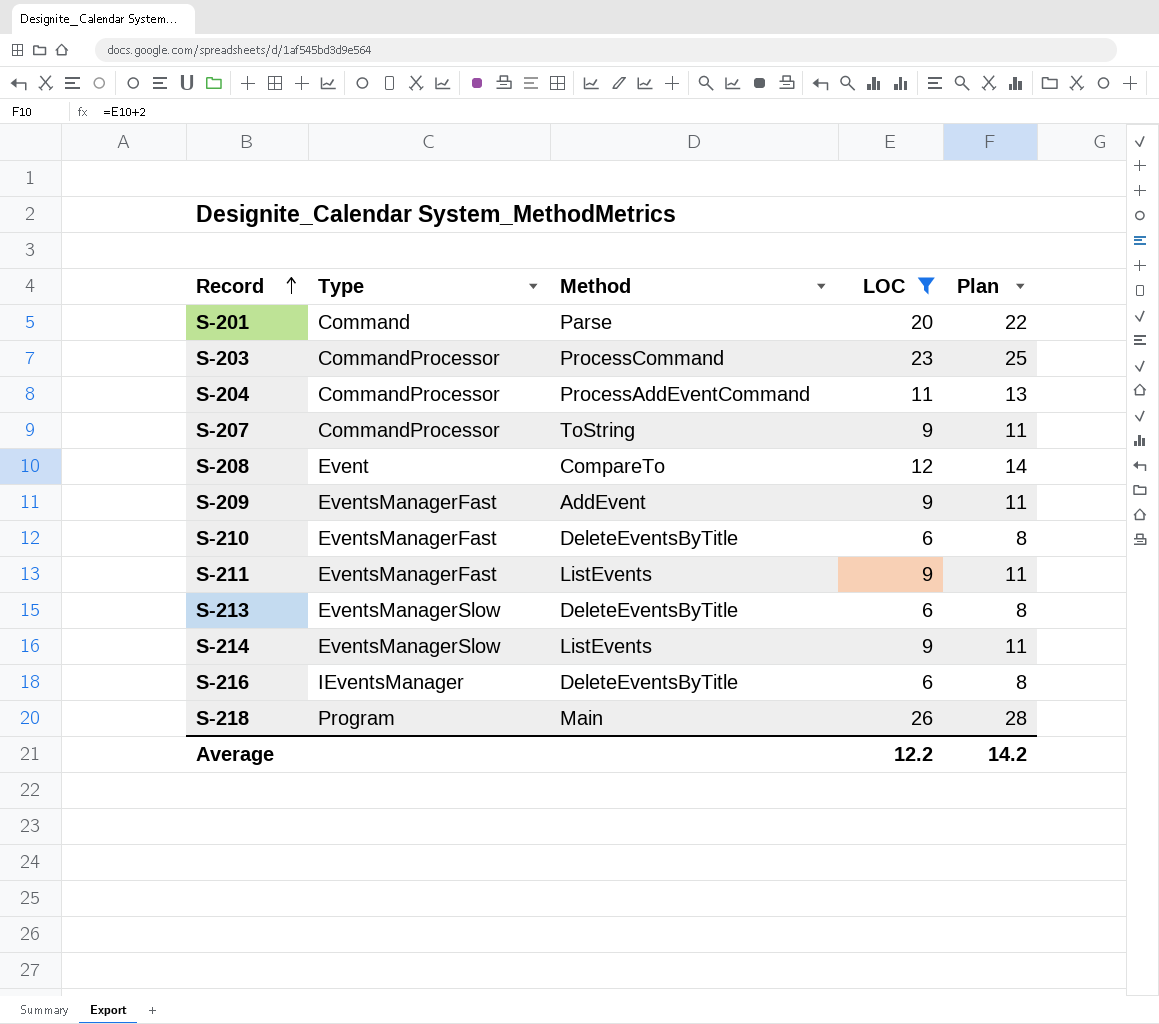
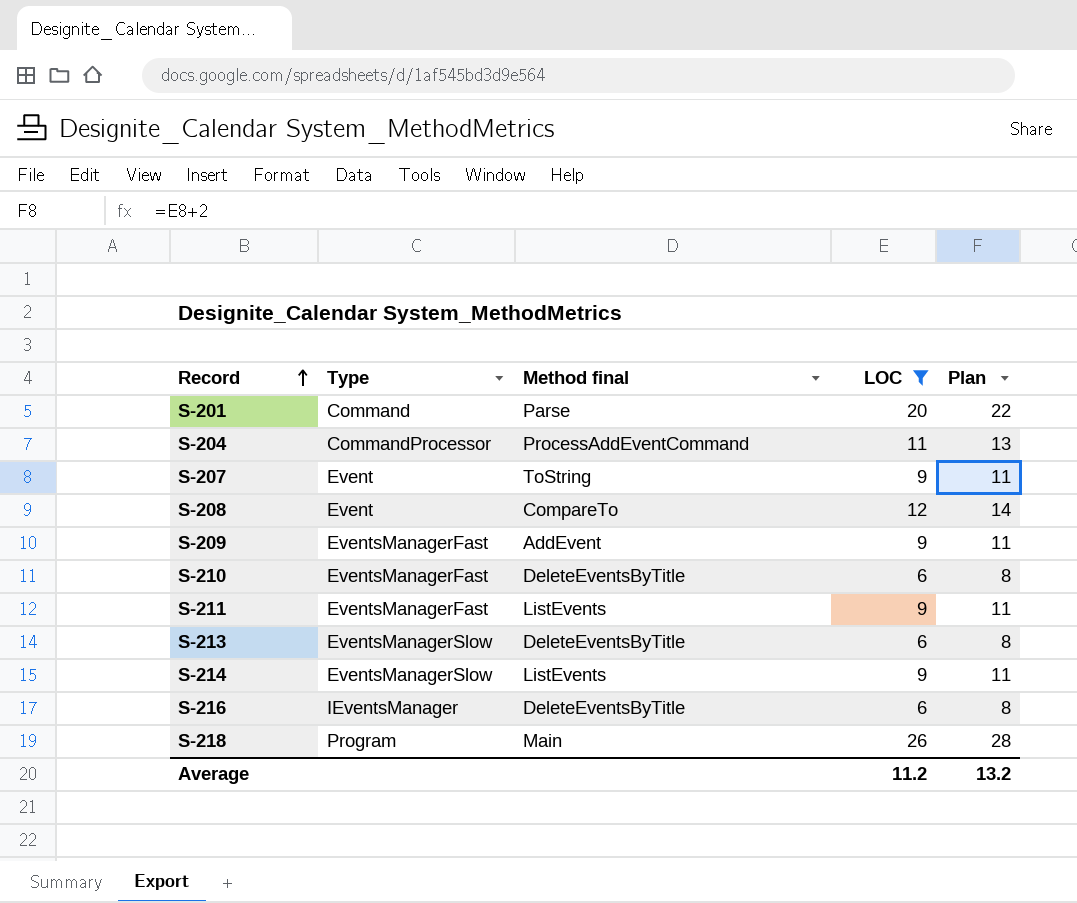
column name: Method -> Method final
row S-203: CommandProcessor | ProcessCommand | 23 | 25 -> none
S-207 | Type: CommandProcessor -> Event
Average | LOC: 12.2 -> 11.2
Average | Plan: 14.2 -> 13.2

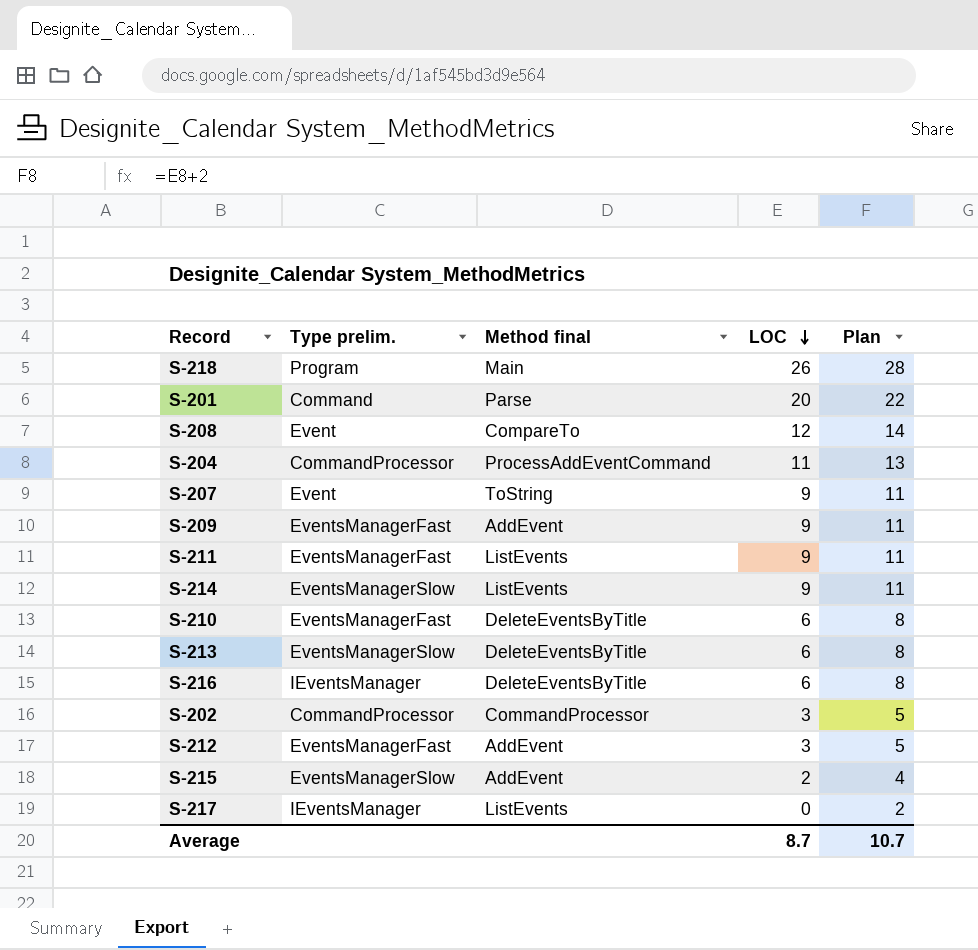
filter: LOC >= 6 -> none
row order: Record ascending -> LOC descending
column name: Type -> Type prelim.
Average | LOC: 11.2 -> 8.7
Average | Plan: 13.2 -> 10.7

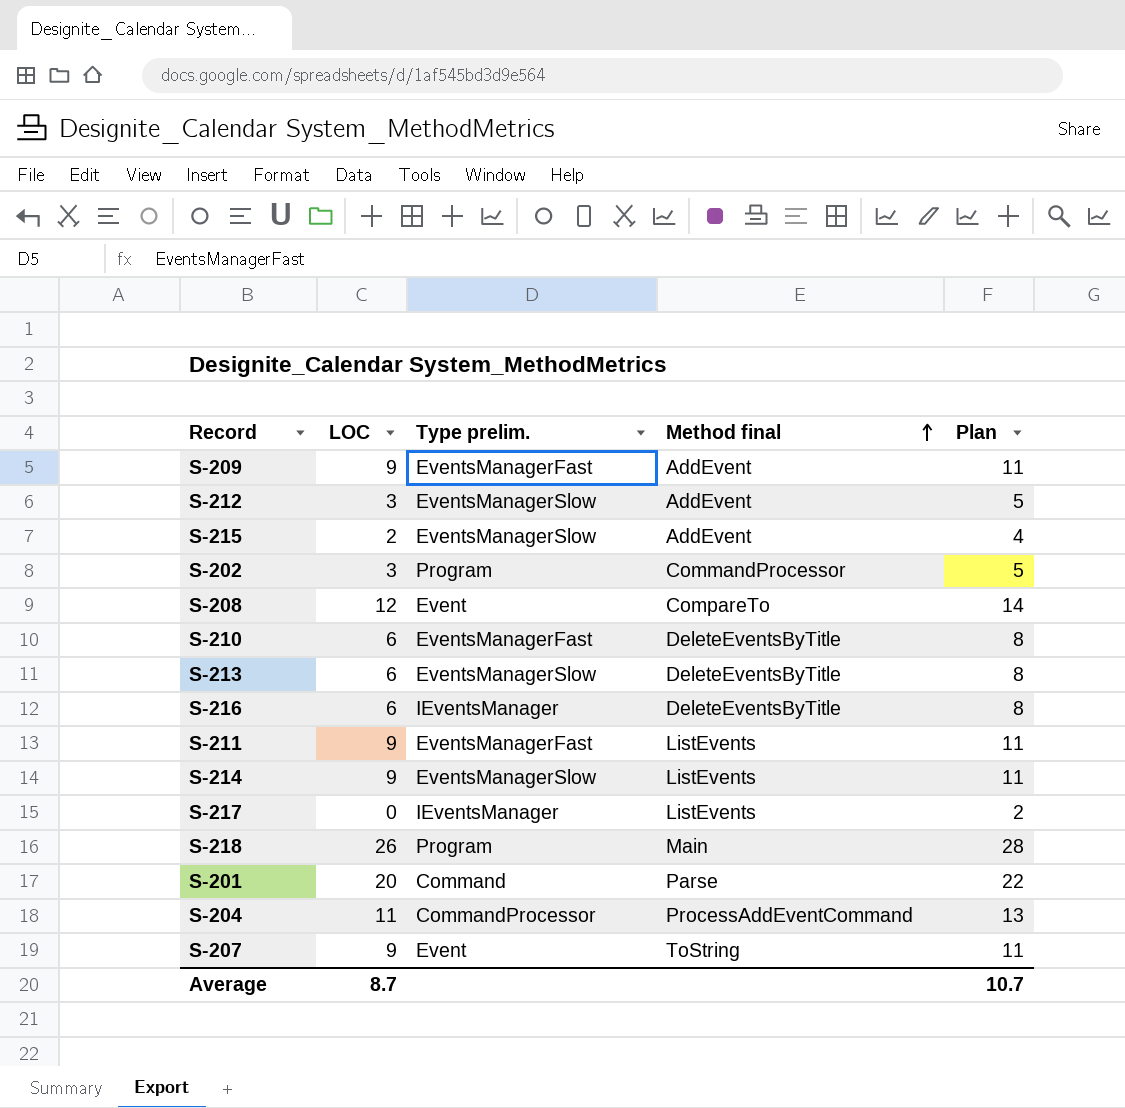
row order: LOC descending -> Method final ascending
column LOC | position: 4 -> 2
S-212 | Type prelim.: EventsManagerFast -> EventsManagerSlow
S-202 | Type prelim.: CommandProcessor -> Program

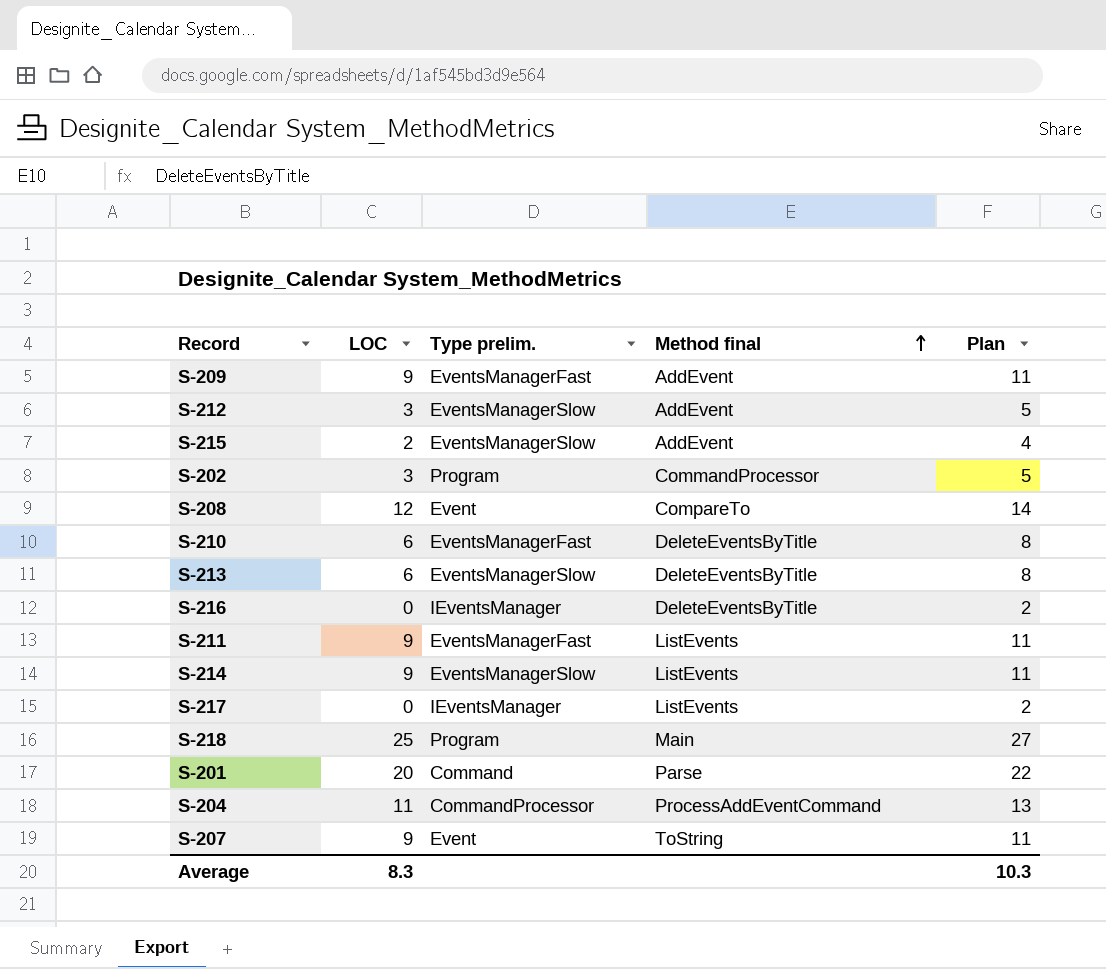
S-216 | LOC: 6 -> 0
S-216 | Plan: 8 -> 2
S-218 | LOC: 26 -> 25
S-218 | Plan: 28 -> 27
Average | LOC: 8.7 -> 8.3
Average | Plan: 10.7 -> 10.3

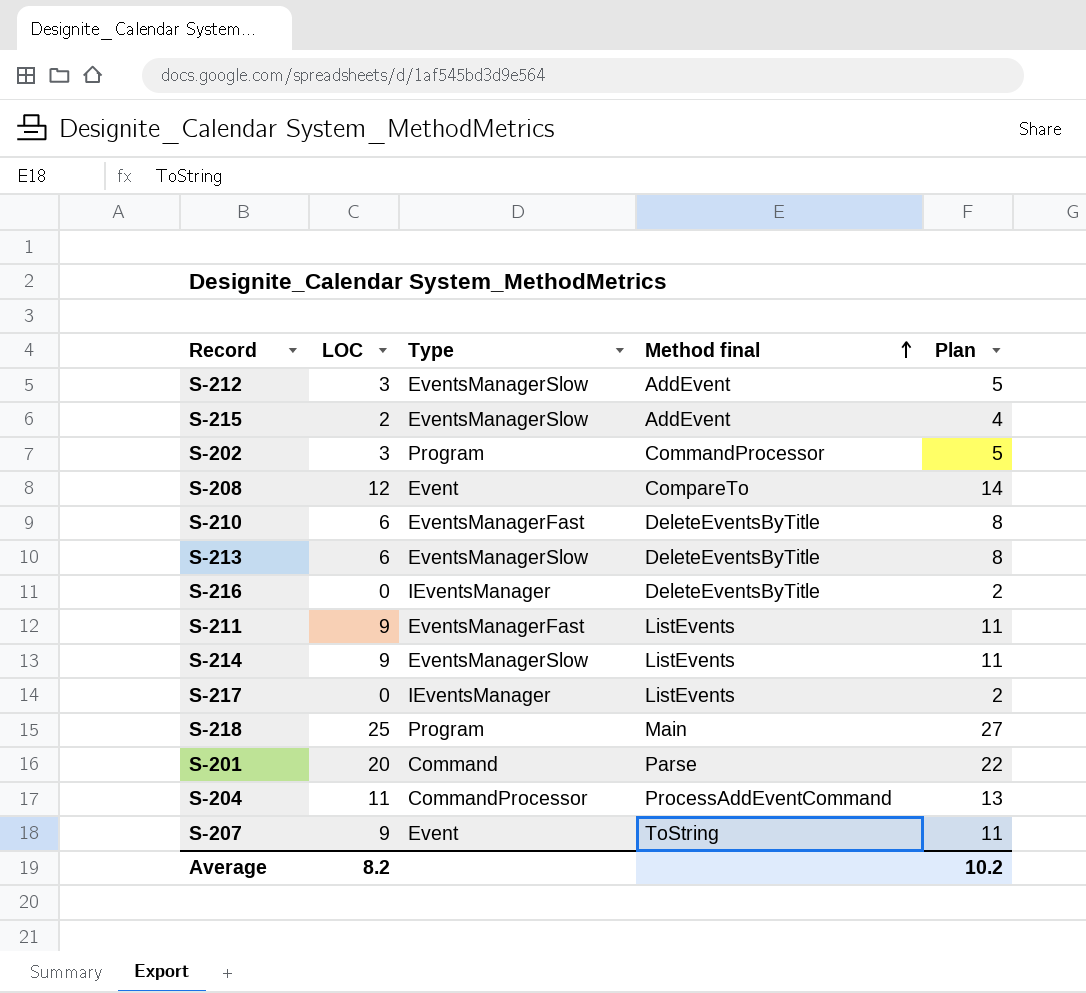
column name: Type prelim. -> Type
row S-209: 9 | EventsManagerFast | AddEvent | 11 -> none
Average | LOC: 8.3 -> 8.2
Average | Plan: 10.3 -> 10.2

